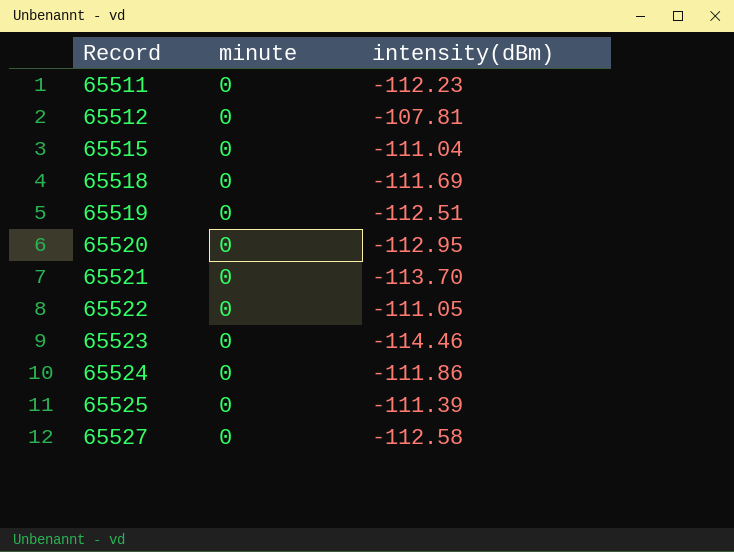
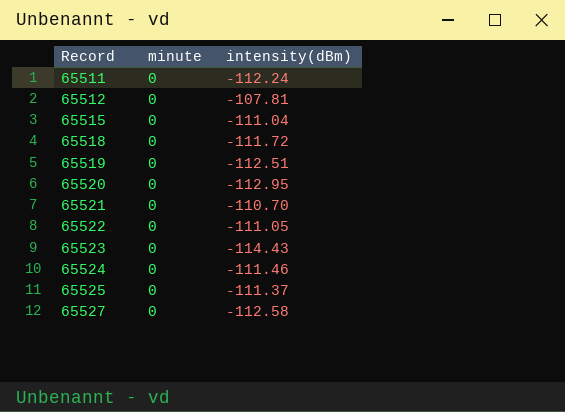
65511 | intensity(dBm): -112.23 -> -112.24
65518 | intensity(dBm): -111.69 -> -111.72
65521 | intensity(dBm): -113.70 -> -110.70
65523 | intensity(dBm): -114.46 -> -114.43
65524 | intensity(dBm): -111.86 -> -111.46
65525 | intensity(dBm): -111.39 -> -111.37

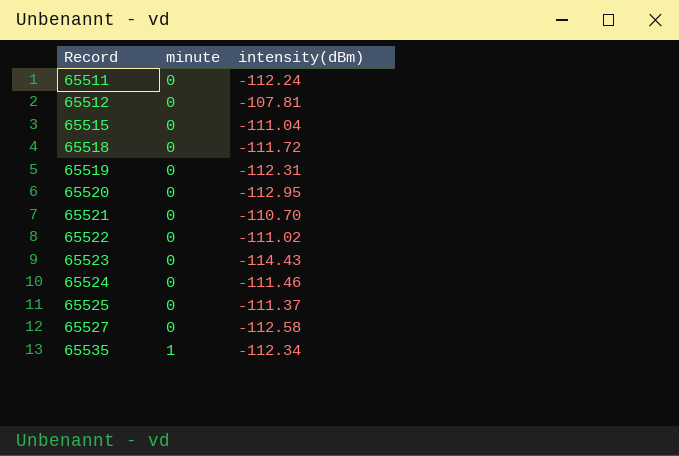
65519 | intensity(dBm): -112.51 -> -112.31
65522 | intensity(dBm): -111.05 -> -111.02
row 65535: none -> 1 | -112.34

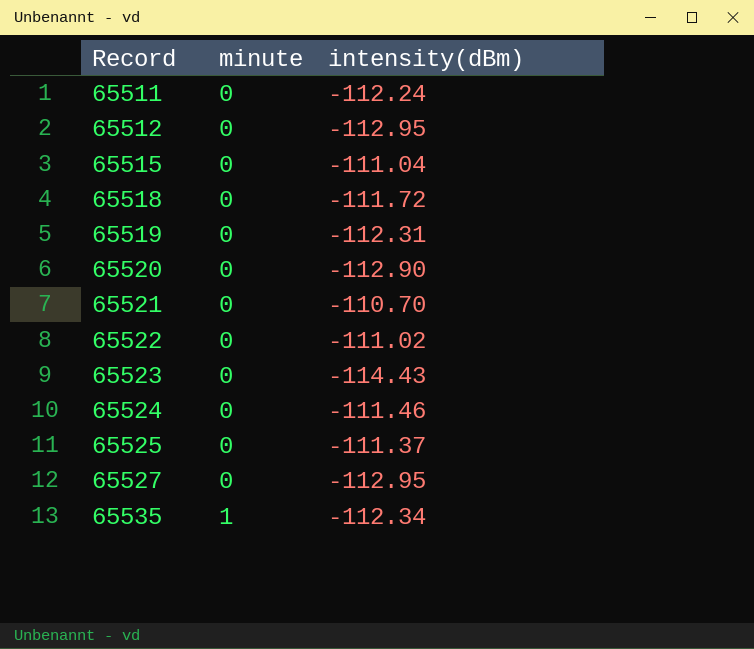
65512 | intensity(dBm): -107.81 -> -112.95
65520 | intensity(dBm): -112.95 -> -112.90
65527 | intensity(dBm): -112.58 -> -112.95

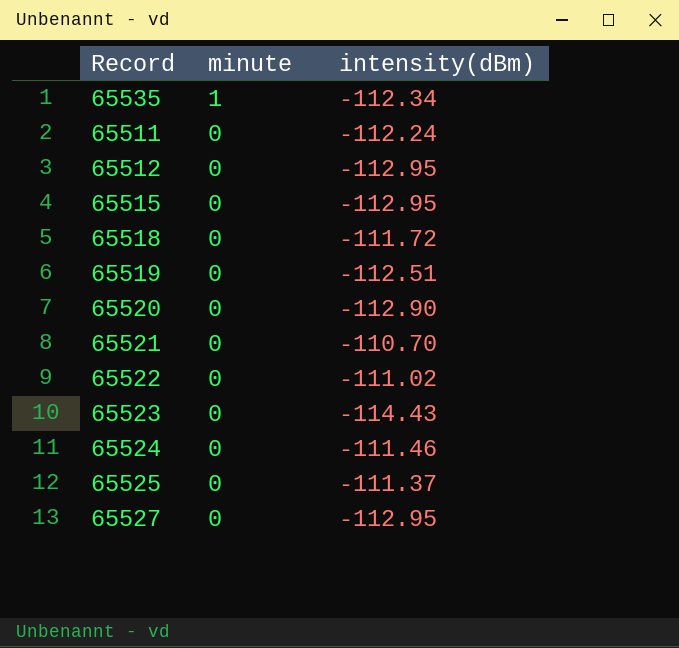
row order: Record ascending -> minute descending
65515 | intensity(dBm): -111.04 -> -112.95
65519 | intensity(dBm): -112.31 -> -112.51

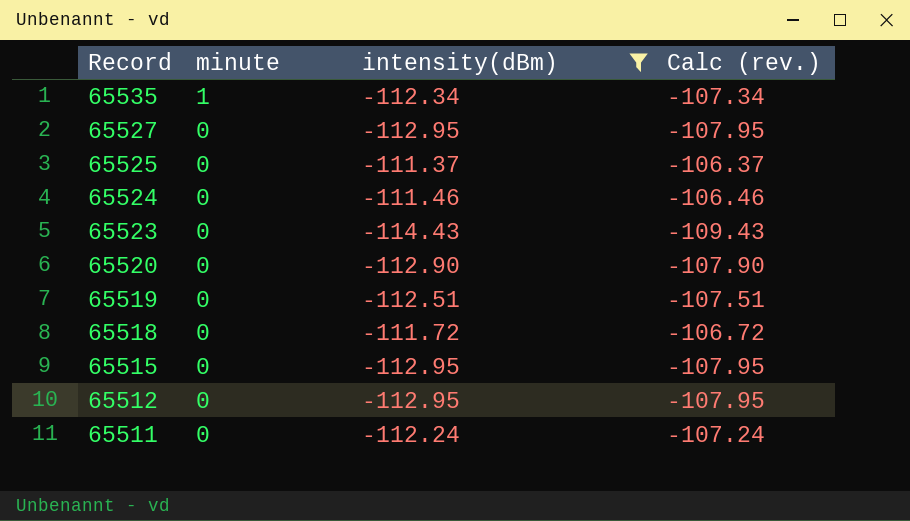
filter: none -> intensity(dBm) <= -111.37
row order: minute descending -> Record descending
column Calc (rev.) | formula: none -> [intensity(dBm)] + 5

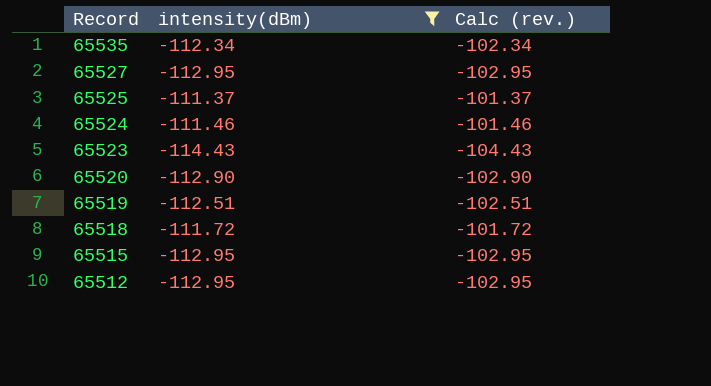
column minute | position: 2 -> none
column Calc (rev.) | formula: [intensity(dBm)] + 5 -> [intensity(dBm)] + 10
row 65511: 0 | -112.24 | -107.24 -> none

